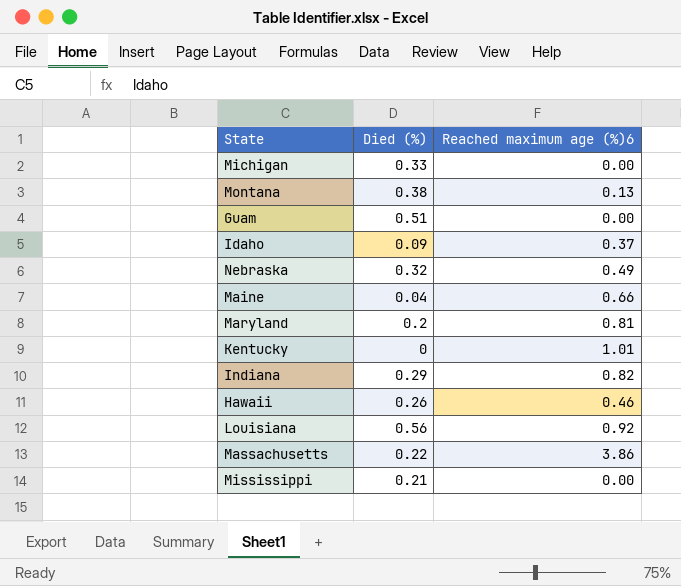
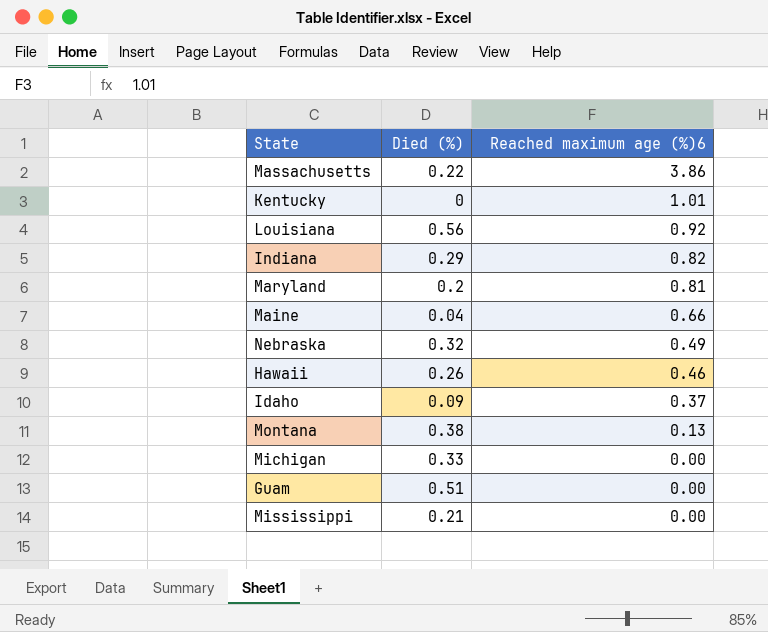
row order: none -> Reached maximum age (%)6 descending

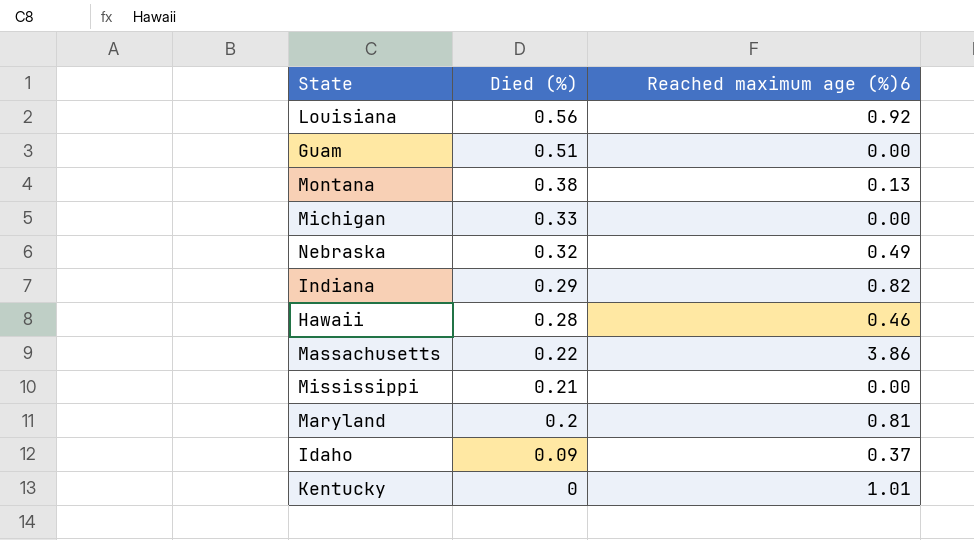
row order: Reached maximum age (%)6 descending -> Died (%) descending
row Maine: 0.04 | 0.66 -> none
Hawaii | Died (%): 0.26 -> 0.28

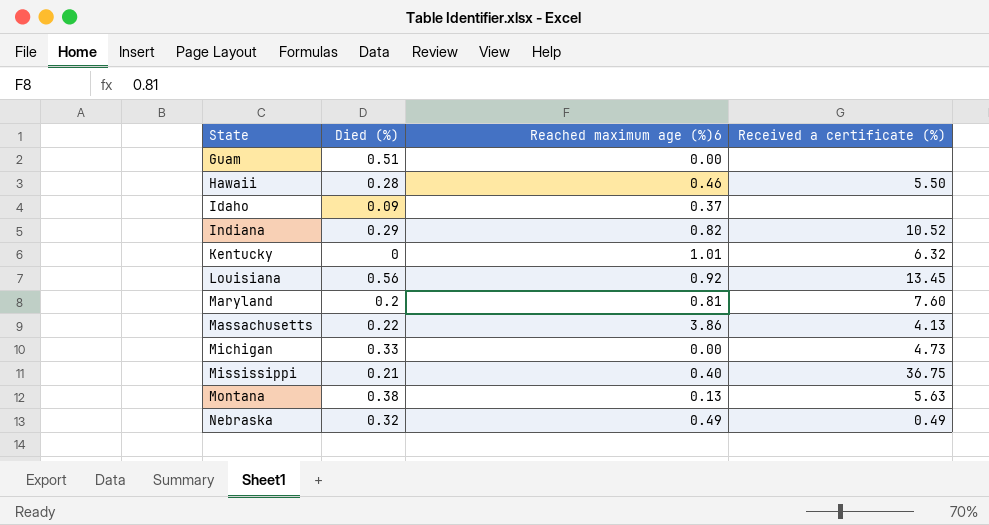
row order: Died (%) descending -> State ascending
column Received a certificate (%) | position: none -> 4
Mississippi | Reached maximum age (%)6: 0.00 -> 0.40

